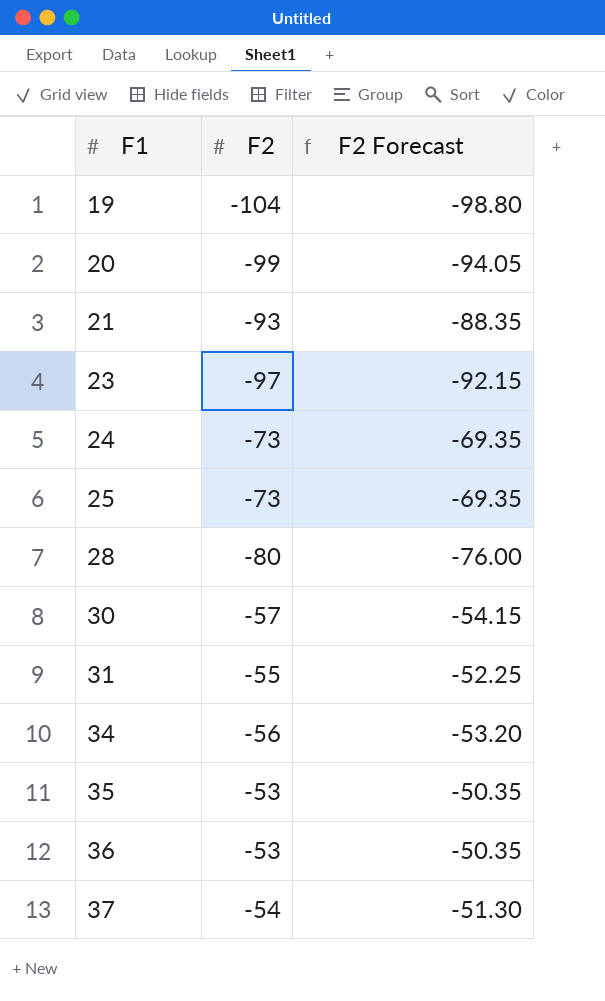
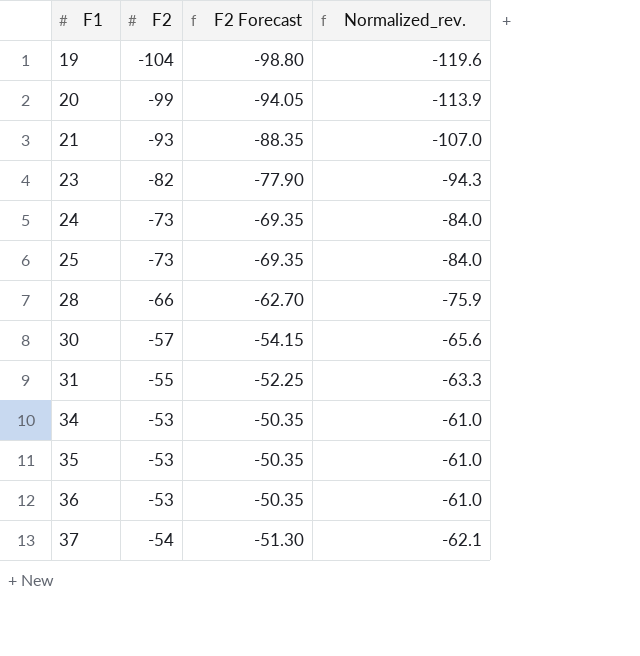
column Normalized_rev. | formula: none -> [F2] * 1.15
23 | F2: -97 -> -82
23 | F2 Forecast: -92.15 -> -77.90
28 | F2: -80 -> -66
28 | F2 Forecast: -76.00 -> -62.70
34 | F2: -56 -> -53
34 | F2 Forecast: -53.20 -> -50.35

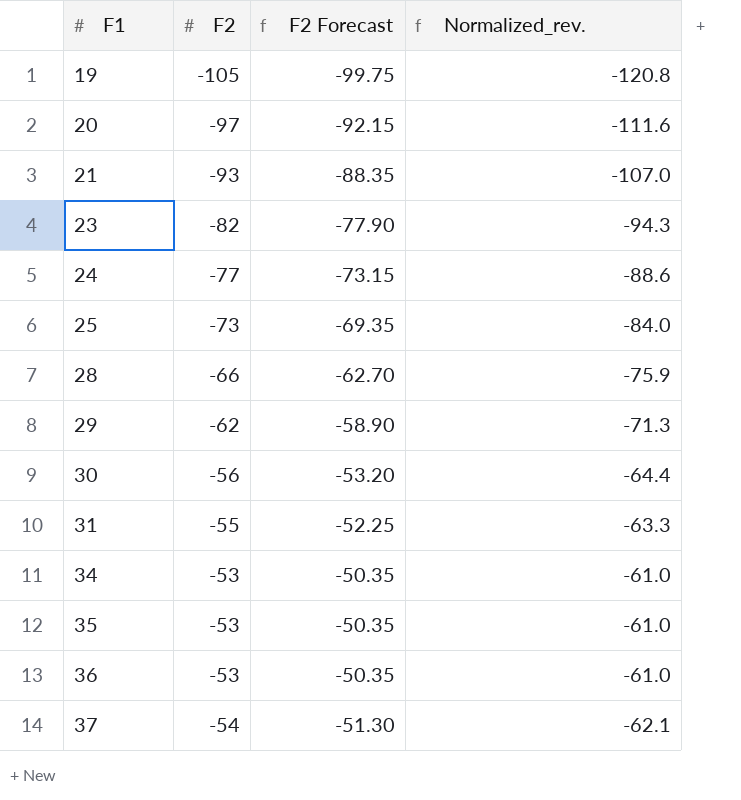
19 | F2: -104 -> -105
19 | F2 Forecast: -98.80 -> -99.75
19 | Normalized_rev.: -119.6 -> -120.8
20 | F2: -99 -> -97
20 | F2 Forecast: -94.05 -> -92.15
20 | Normalized_rev.: -113.9 -> -111.6
24 | F2: -73 -> -77
24 | F2 Forecast: -69.35 -> -73.15
24 | Normalized_rev.: -84.0 -> -88.6
row 29: none -> -62 | -58.90 | -71.3
30 | F2: -57 -> -56
30 | F2 Forecast: -54.15 -> -53.20
30 | Normalized_rev.: -65.6 -> -64.4

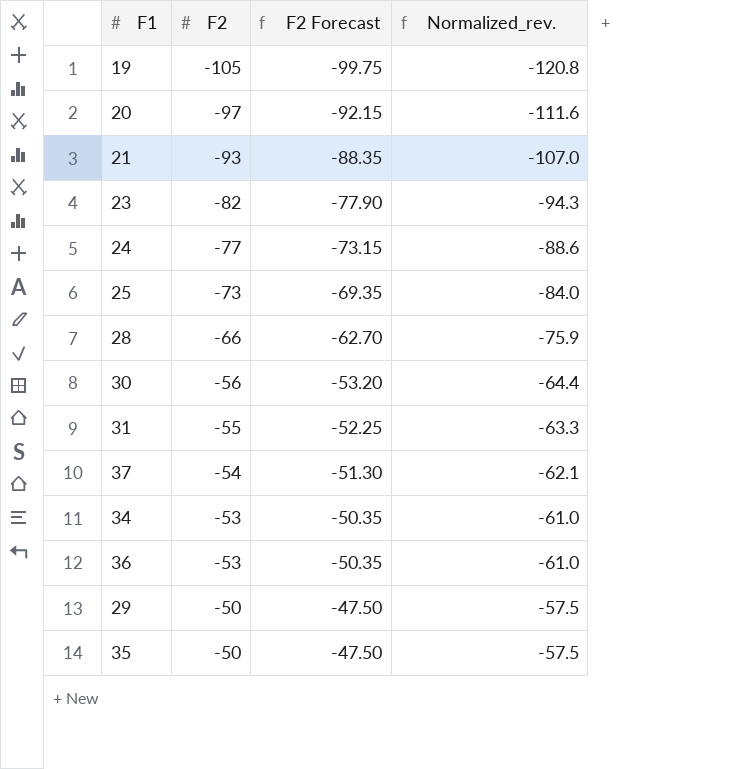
row order: F1 ascending -> F2 ascending
29 | F2: -62 -> -50
29 | F2 Forecast: -58.90 -> -47.50
29 | Normalized_rev.: -71.3 -> -57.5
35 | F2: -53 -> -50
35 | F2 Forecast: -50.35 -> -47.50
35 | Normalized_rev.: -61.0 -> -57.5

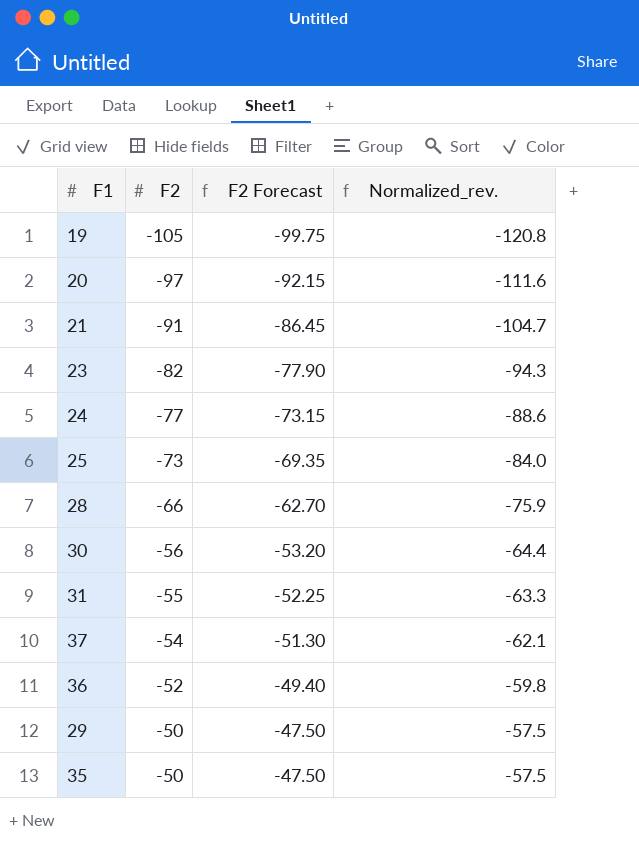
row 34: -53 | -50.35 | -61.0 -> none
21 | F2: -93 -> -91
21 | F2 Forecast: -88.35 -> -86.45
21 | Normalized_rev.: -107.0 -> -104.7
36 | F2: -53 -> -52
36 | F2 Forecast: -50.35 -> -49.40
36 | Normalized_rev.: -61.0 -> -59.8

